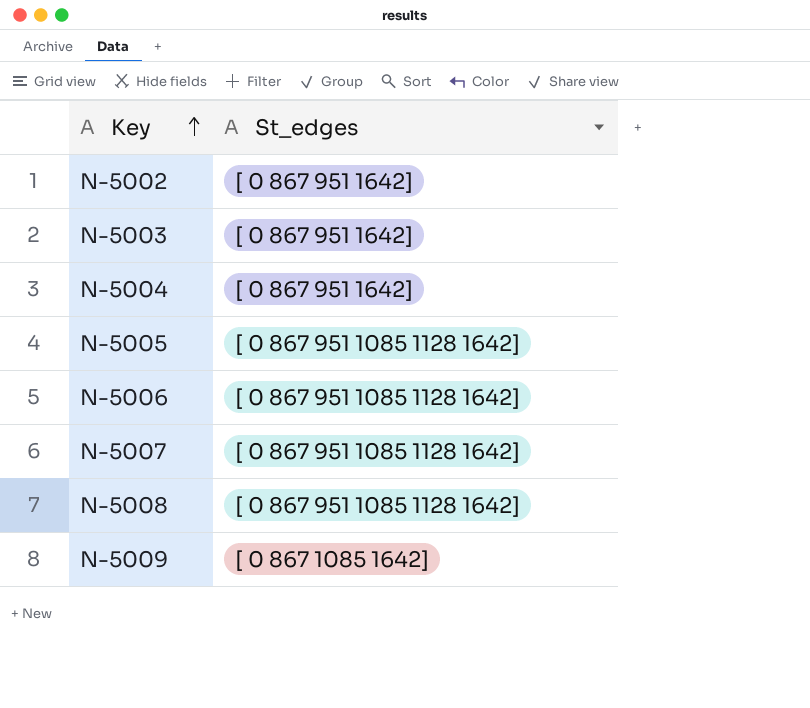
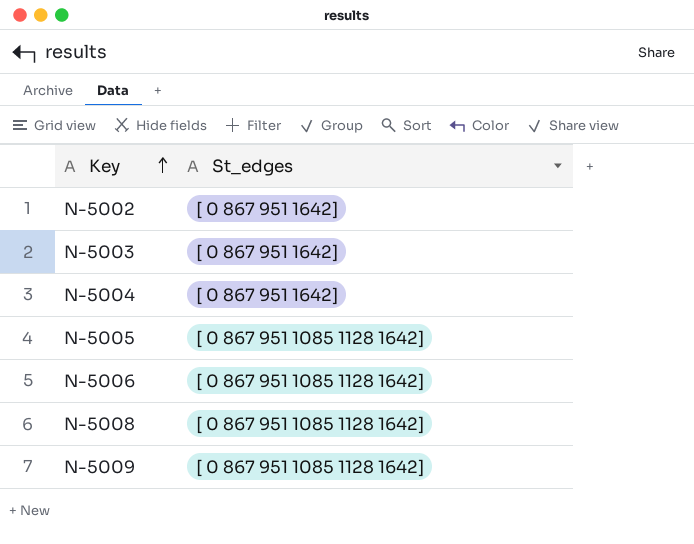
row N-5007: [ 0 867 951 1085 1128 1642] -> none
N-5009 | St_edges: [ 0 867 1085 1642] -> [ 0 867 951 1085 1128 1642]

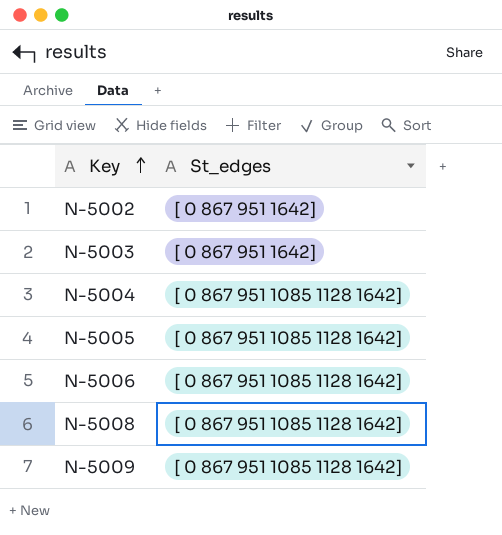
N-5004 | St_edges: [ 0 867 951 1642] -> [ 0 867 951 1085 1128 1642]

